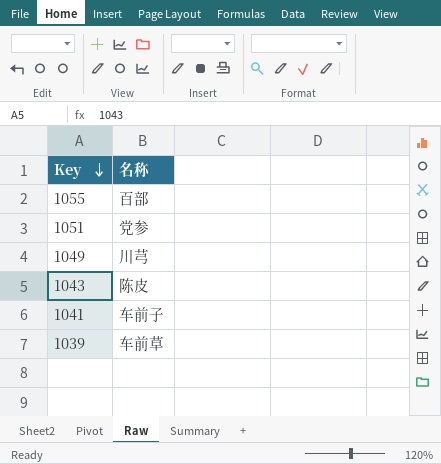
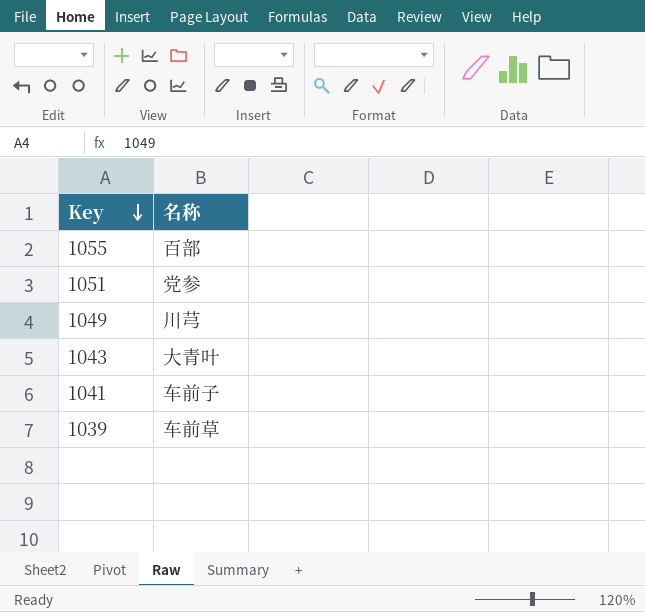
1043 | 名称: 陈皮 -> 大青叶

